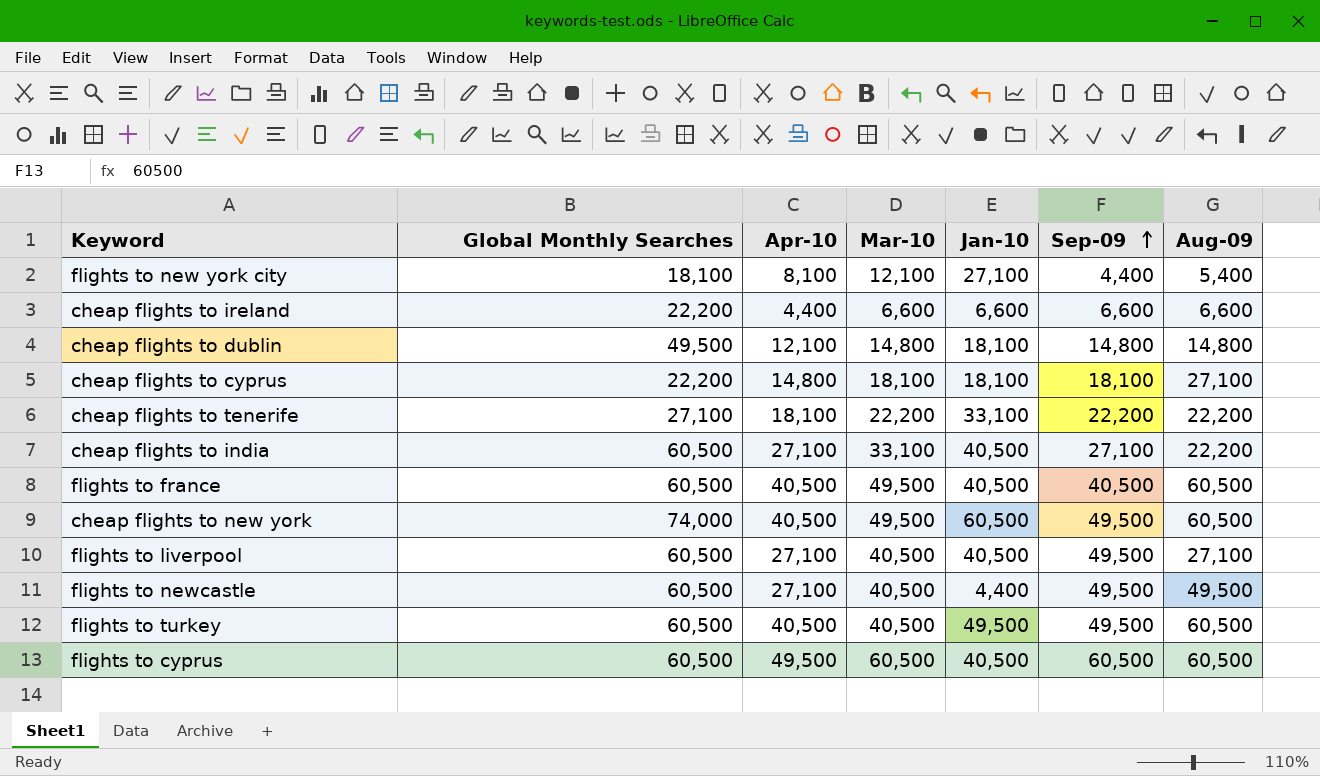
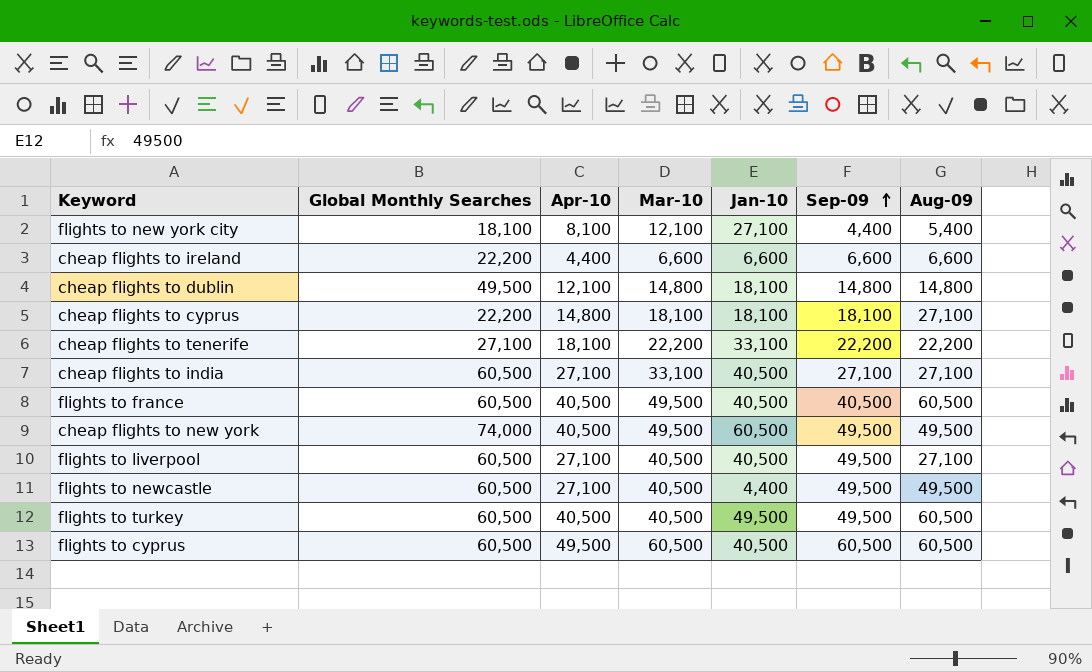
cheap flights to india | Aug-09: 22,200 -> 27,100
cheap flights to new york | Aug-09: 60,500 -> 49,500

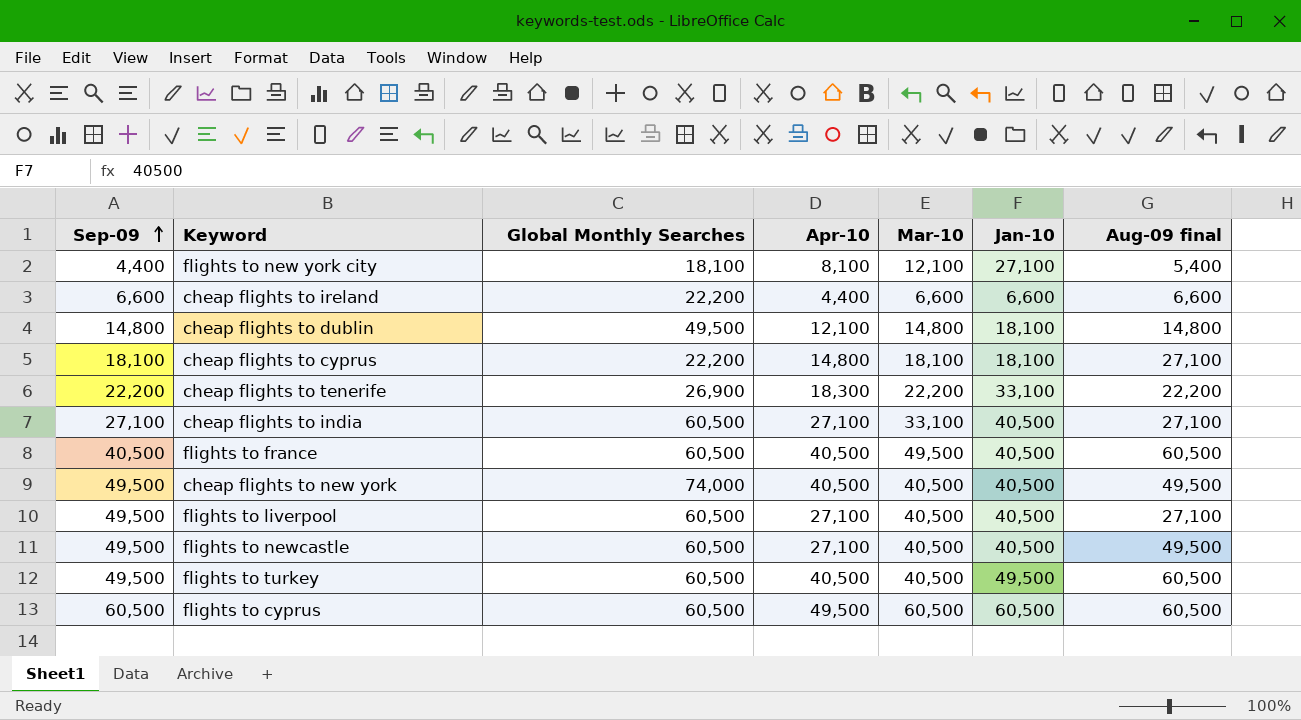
column Sep-09 | position: 6 -> 1
column name: Aug-09 -> Aug-09 final
cheap flights to tenerife | Global Monthly Searches: 27,100 -> 26,900
cheap flights to tenerife | Apr-10: 18,100 -> 18,300
cheap flights to new york | Mar-10: 49,500 -> 40,500
cheap flights to new york | Jan-10: 60,500 -> 40,500
flights to newcastle | Jan-10: 4,400 -> 40,500
flights to cyprus | Jan-10: 40,500 -> 60,500

